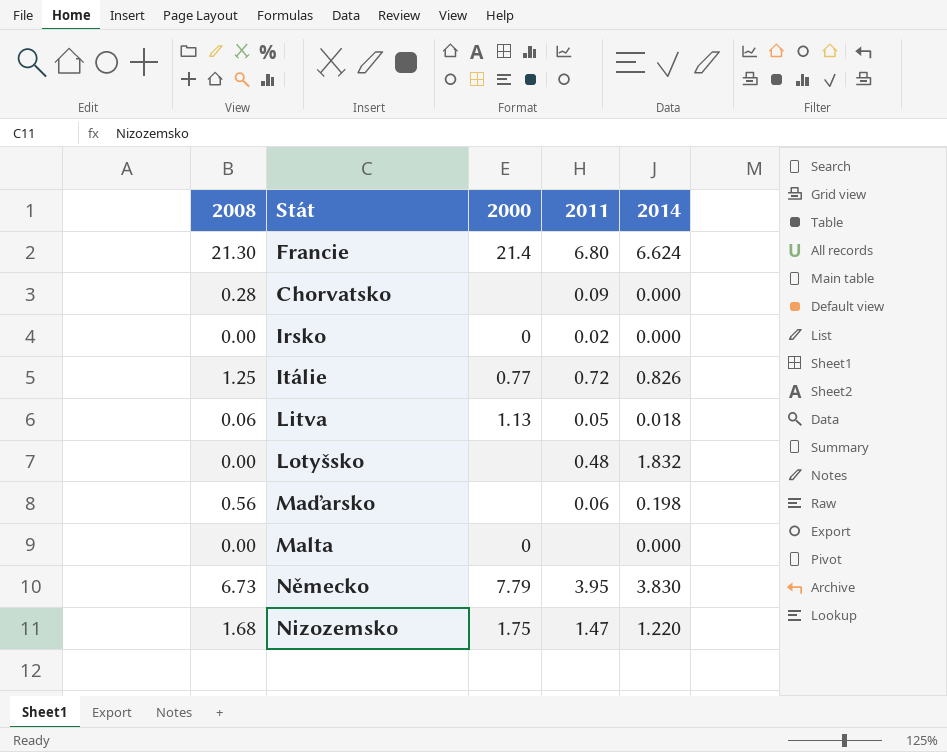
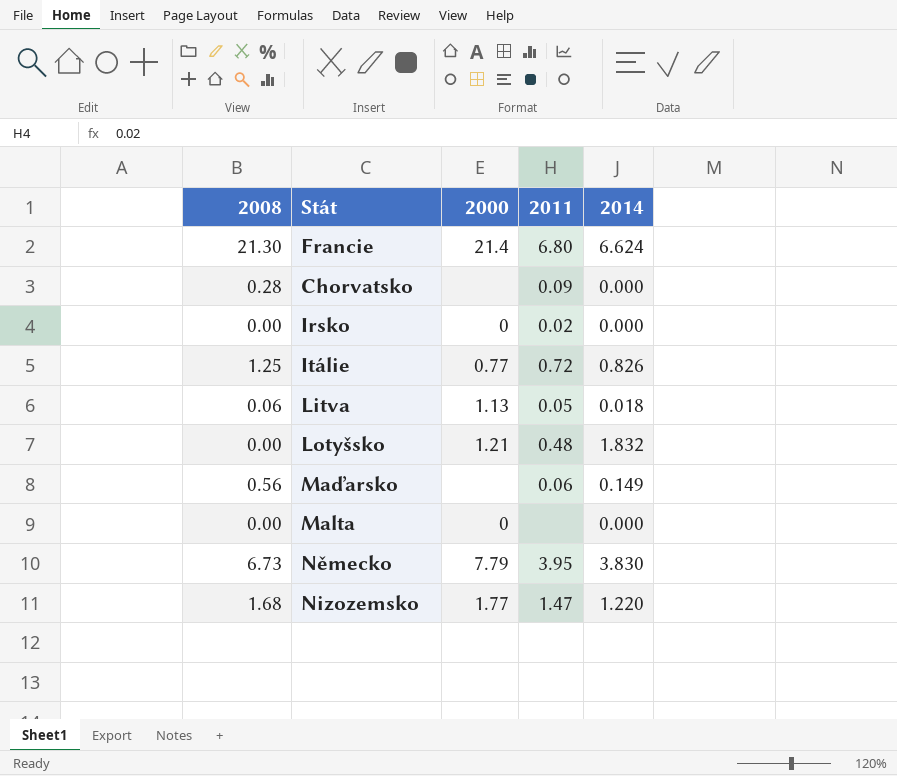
Lotyšsko | 2000: none -> 1.21
Maďarsko | 2014: 0.198 -> 0.149
Nizozemsko | 2000: 1.75 -> 1.77

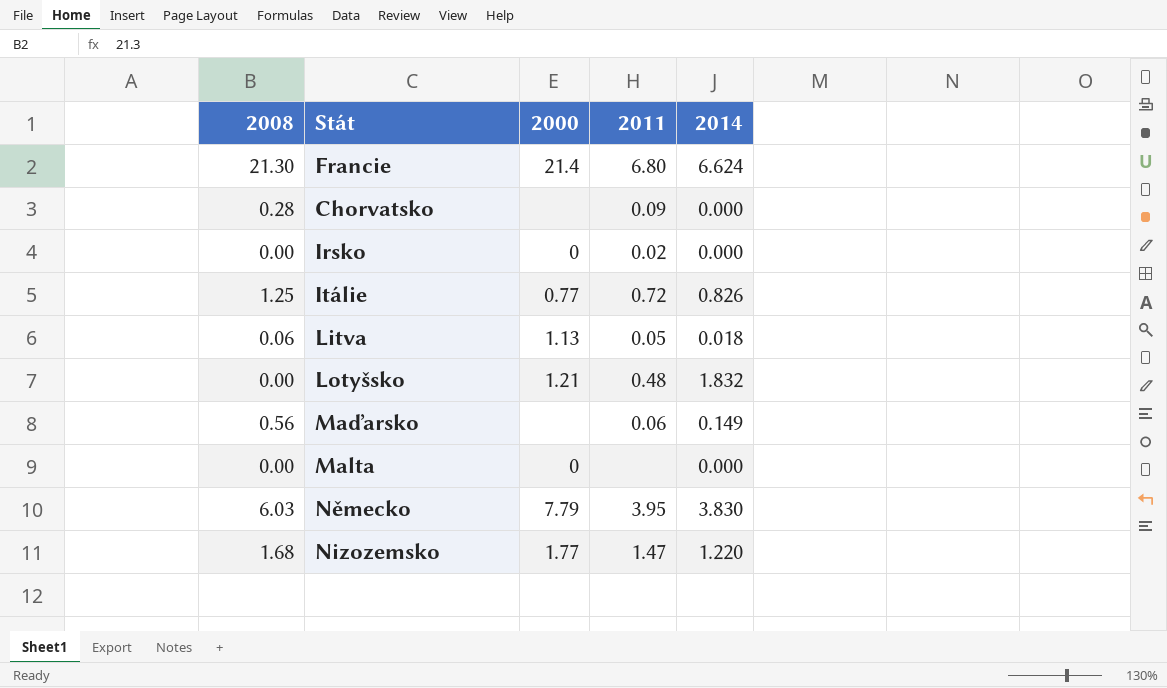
Německo | 2008: 6.73 -> 6.03

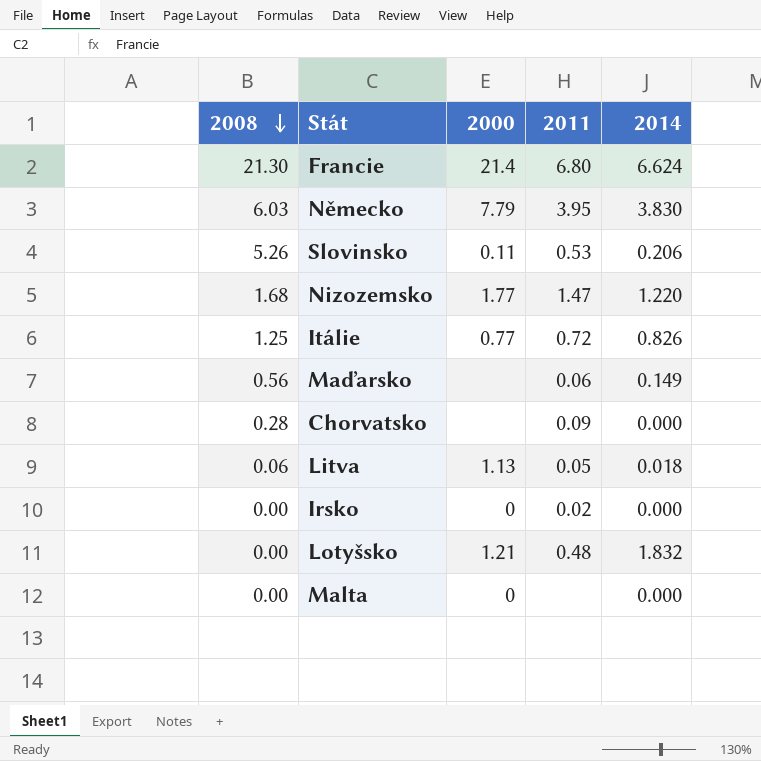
row order: none -> 2008 descending
row Slovinsko: none -> 5.26 | 0.11 | 0.53 | 0.206

